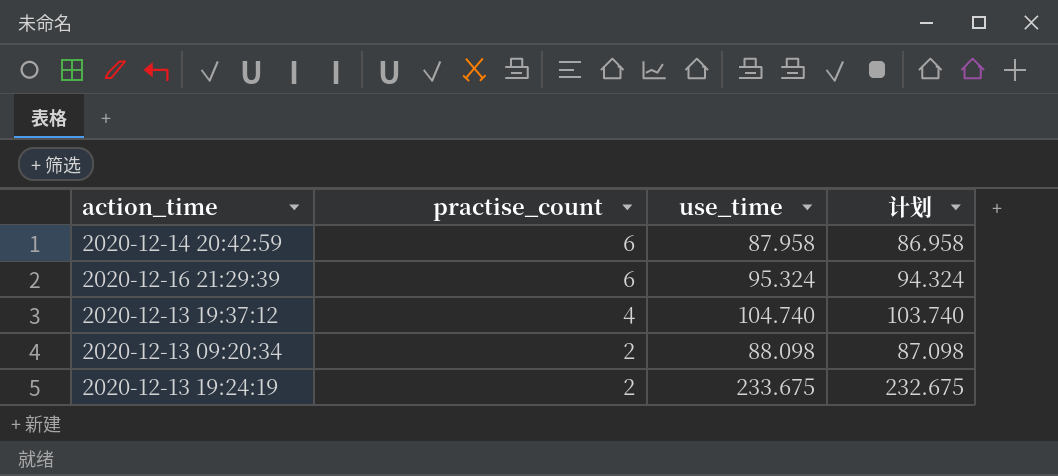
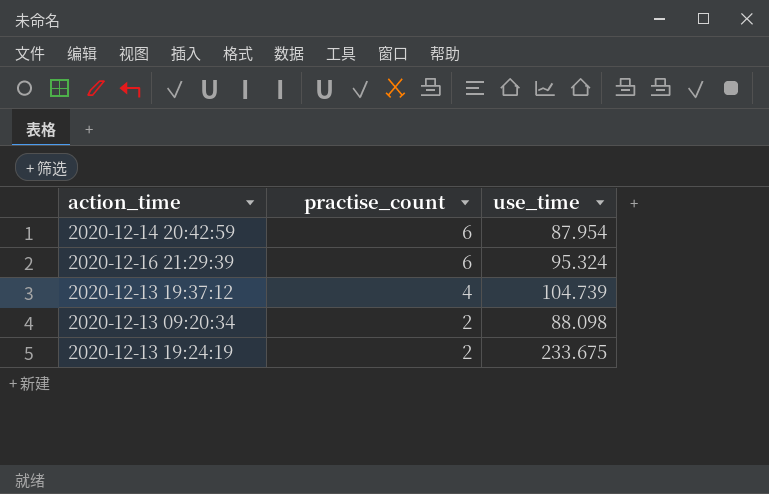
column 计划 | formula: [use_time] - 1 -> none
2020-12-14 20:42:59 | use_time: 87.958 -> 87.954
2020-12-13 19:37:12 | use_time: 104.740 -> 104.739

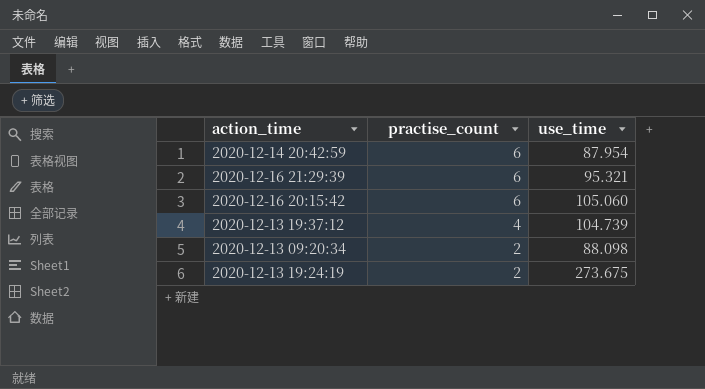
2020-12-16 21:29:39 | use_time: 95.324 -> 95.321
row 2020-12-16 20:15:42: none -> 6 | 105.060
2020-12-13 19:24:19 | use_time: 233.675 -> 273.675

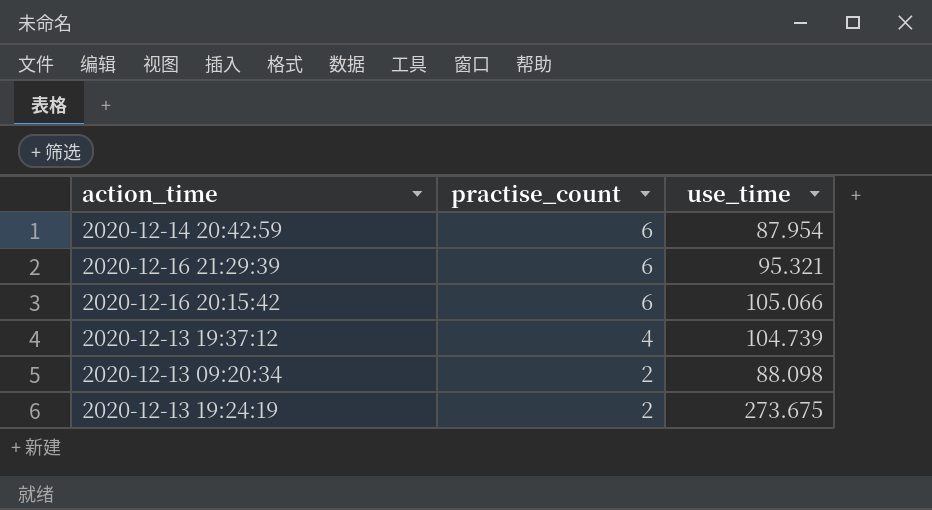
2020-12-16 20:15:42 | use_time: 105.060 -> 105.066

